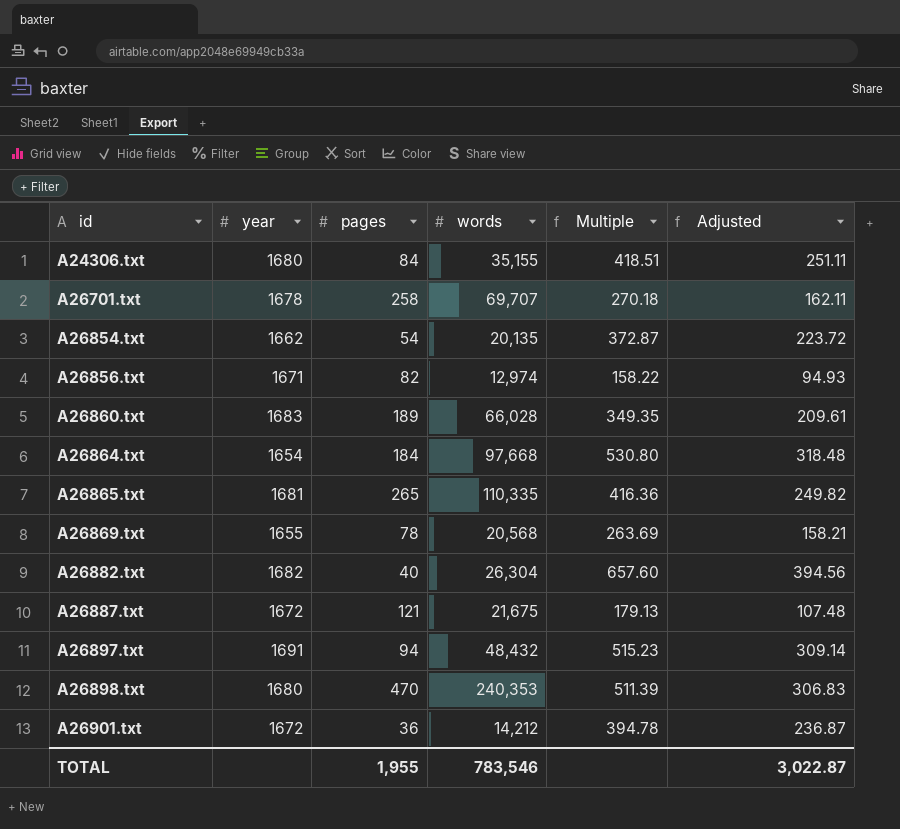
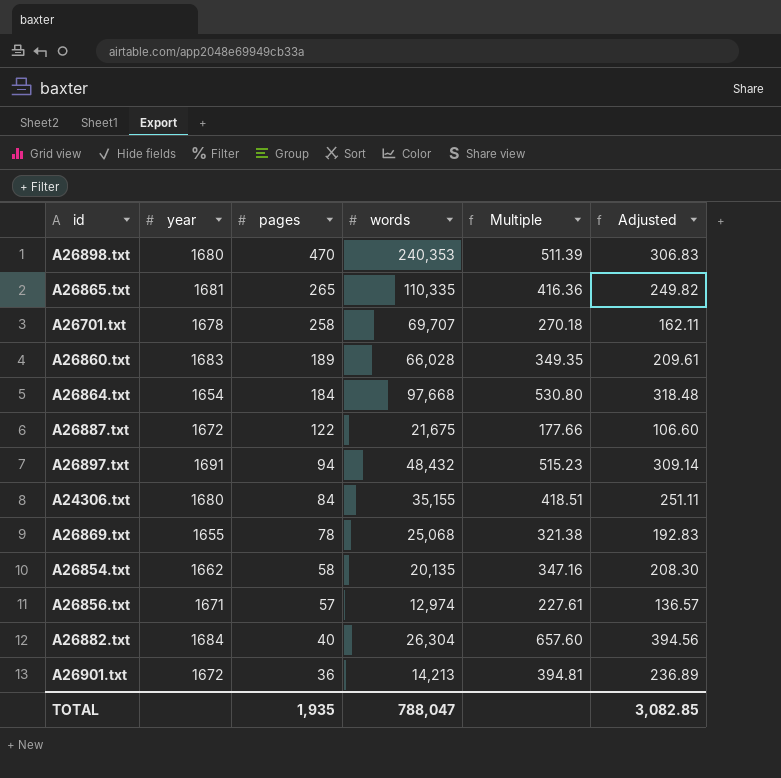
row order: id ascending -> pages descending
A26887.txt | pages: 121 -> 122
A26887.txt | Multiple: 179.13 -> 177.66
A26887.txt | Adjusted: 107.48 -> 106.60
A26869.txt | words: 20,568 -> 25,068
A26869.txt | Multiple: 263.69 -> 321.38
A26869.txt | Adjusted: 158.21 -> 192.83
A26854.txt | pages: 54 -> 58
A26854.txt | Multiple: 372.87 -> 347.16
A26854.txt | Adjusted: 223.72 -> 208.30
A26856.txt | pages: 82 -> 57
A26856.txt | Multiple: 158.22 -> 227.61
A26856.txt | Adjusted: 94.93 -> 136.57
A26882.txt | year: 1682 -> 1684
A26901.txt | words: 14,212 -> 14,213
A26901.txt | Multiple: 394.78 -> 394.81
A26901.txt | Adjusted: 236.87 -> 236.89
TOTAL | pages: 1,955 -> 1,935
TOTAL | words: 783,546 -> 788,047
TOTAL | Adjusted: 3,022.87 -> 3,082.85

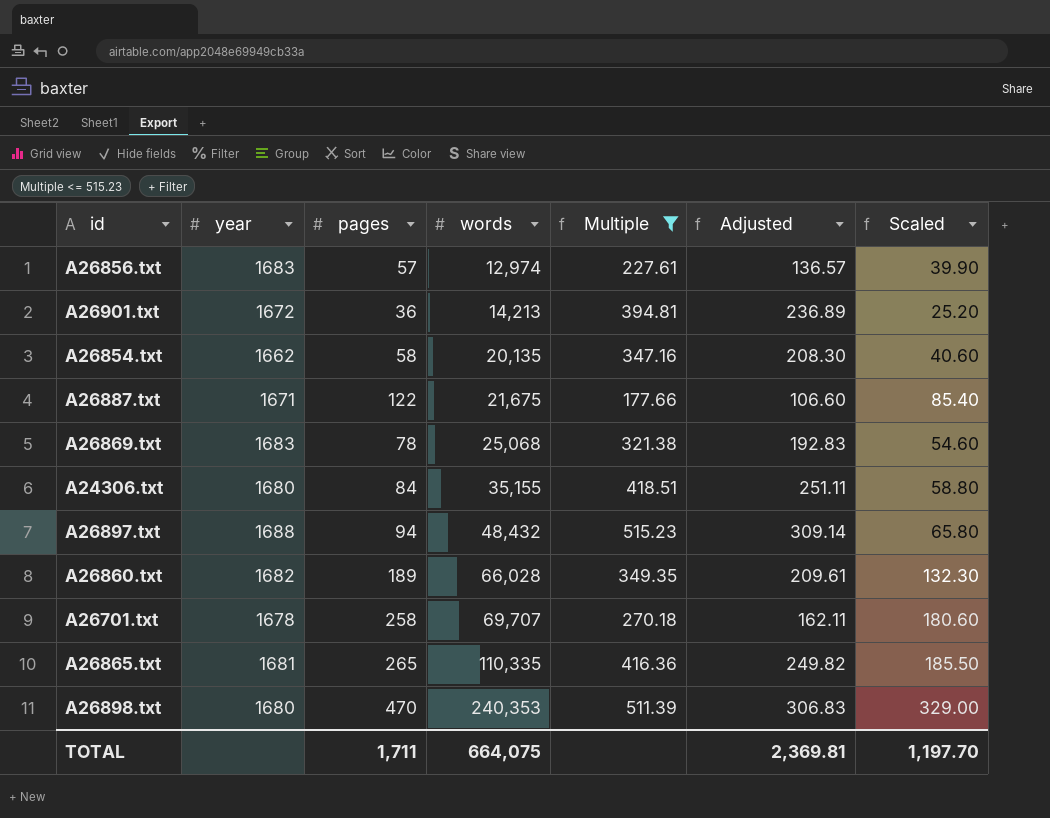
filter: none -> Multiple <= 515.23
row order: pages descending -> words ascending
column Scaled | formula: none -> [pages] * 0.7
A26856.txt | year: 1671 -> 1683
A26887.txt | year: 1672 -> 1671
A26869.txt | year: 1655 -> 1683
A26897.txt | year: 1691 -> 1688
A26860.txt | year: 1683 -> 1682
TOTAL | pages: 1,935 -> 1,711
TOTAL | words: 788,047 -> 664,075
TOTAL | Adjusted: 3,082.85 -> 2,369.81

